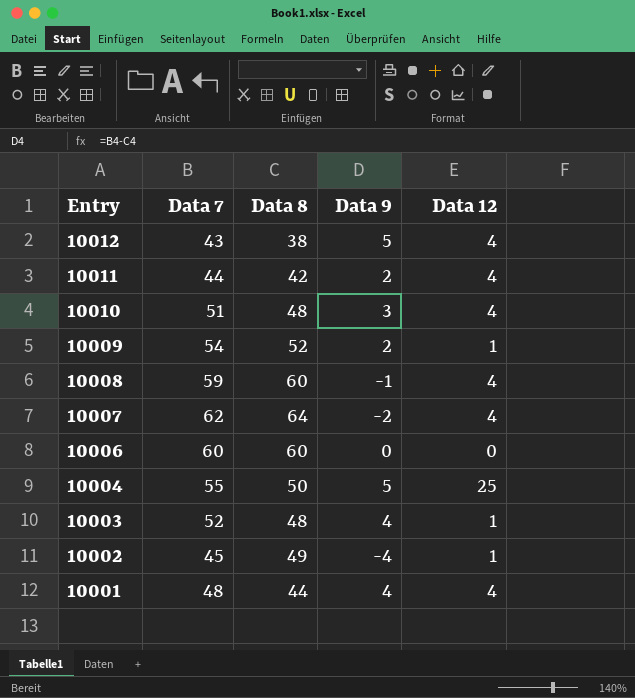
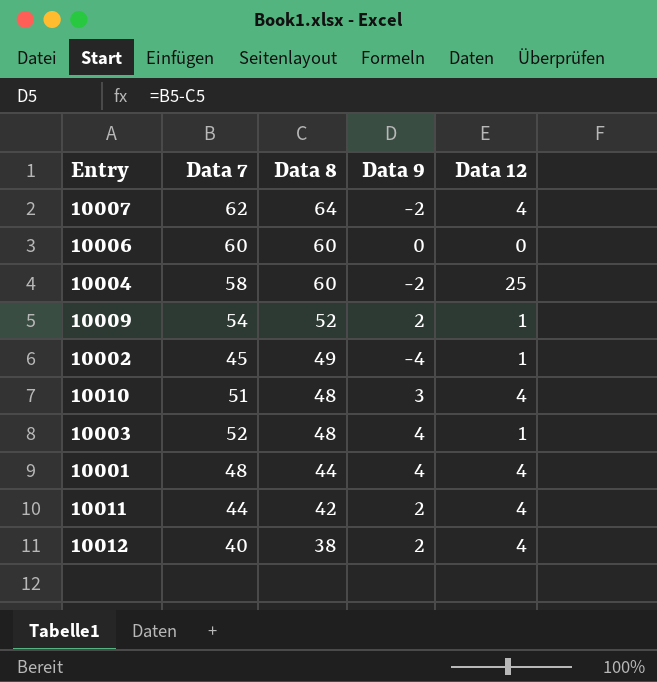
row order: Entry descending -> Data 8 descending
row 10008: 59 | 60 | -1 | 4 -> none
10004 | Data 7: 55 -> 58
10004 | Data 8: 50 -> 60
10004 | Data 9: 5 -> -2
10012 | Data 7: 43 -> 40
10012 | Data 9: 5 -> 2

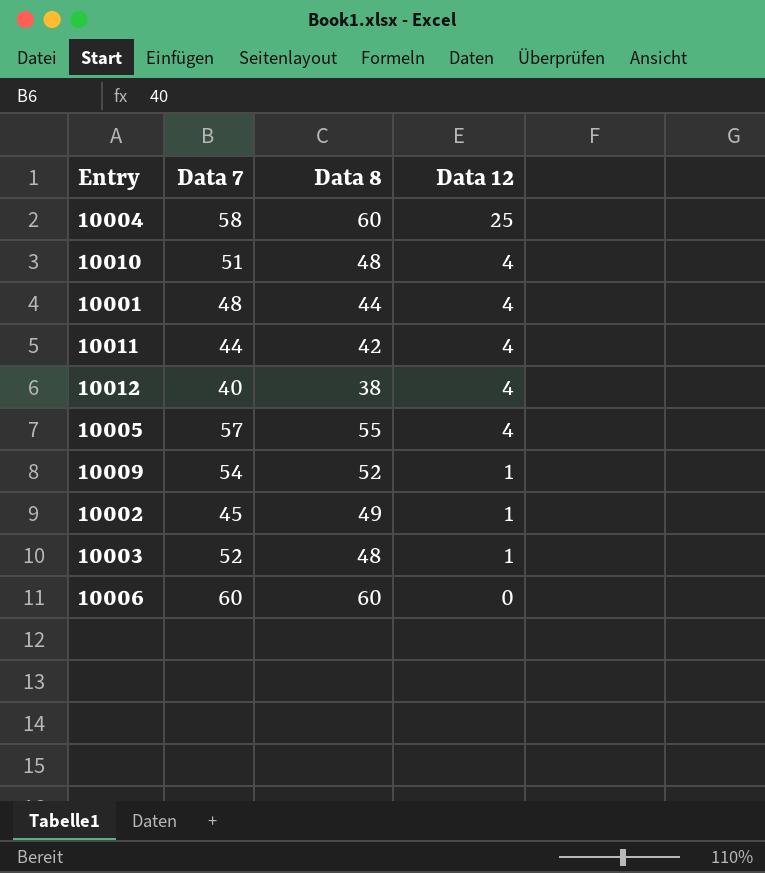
row order: Data 8 descending -> Data 12 descending
column Data 9 | formula: [Data 7] - [Data 8] -> none
row 10007: 62 | 64 | -2 | 4 -> none
row 10005: none -> 57 | 55 | 4

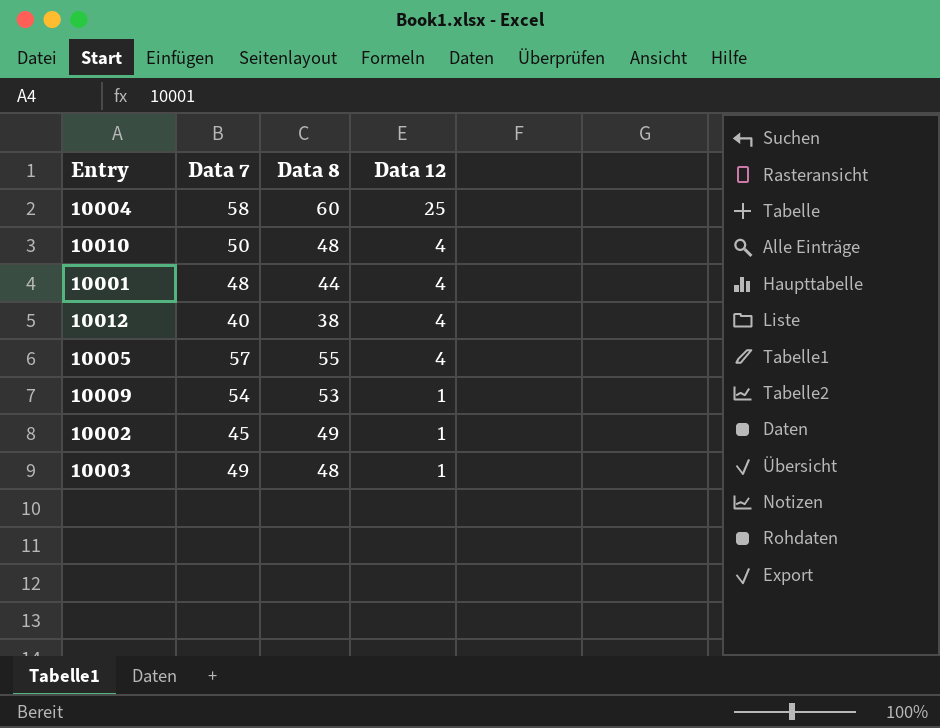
row 10011: 44 | 42 | 4 -> none
row 10006: 60 | 60 | 0 -> none
10010 | Data 7: 51 -> 50
10009 | Data 8: 52 -> 53
10003 | Data 7: 52 -> 49

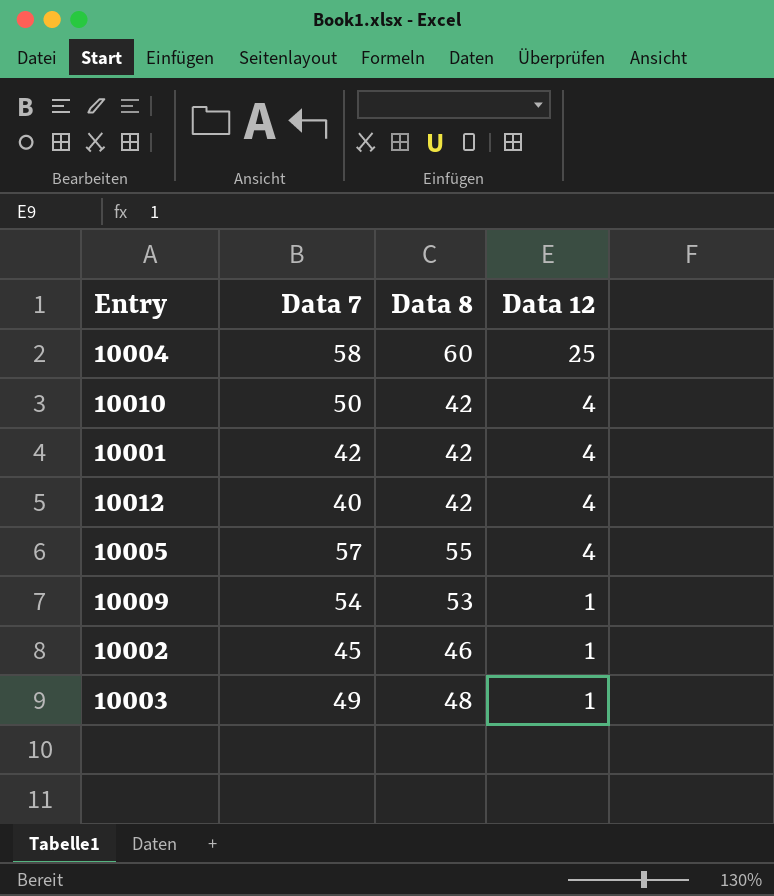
10010 | Data 8: 48 -> 42
10001 | Data 7: 48 -> 42
10001 | Data 8: 44 -> 42
10012 | Data 8: 38 -> 42
10002 | Data 8: 49 -> 46

